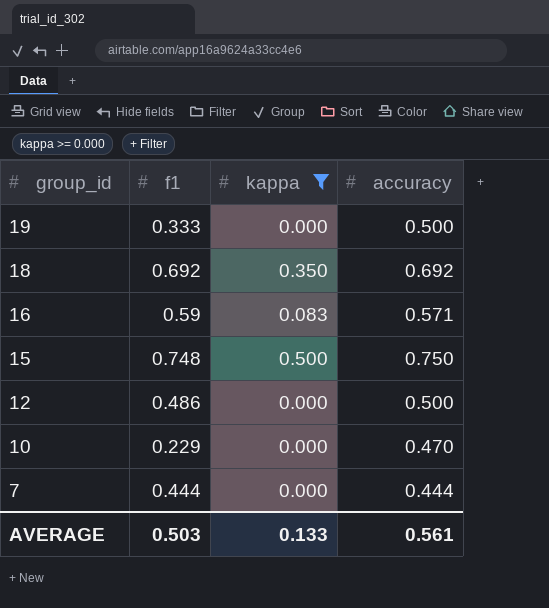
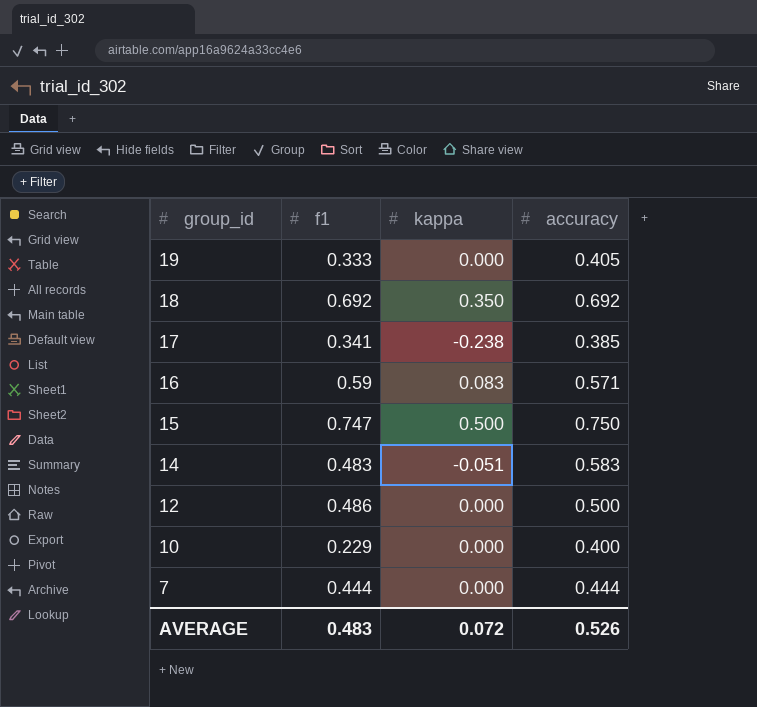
filter: kappa >= 0.000 -> none
19 | accuracy: 0.500 -> 0.405
15 | f1: 0.748 -> 0.747
10 | accuracy: 0.470 -> 0.400
AVERAGE | f1: 0.503 -> 0.483
AVERAGE | kappa: 0.133 -> 0.072
AVERAGE | accuracy: 0.561 -> 0.526

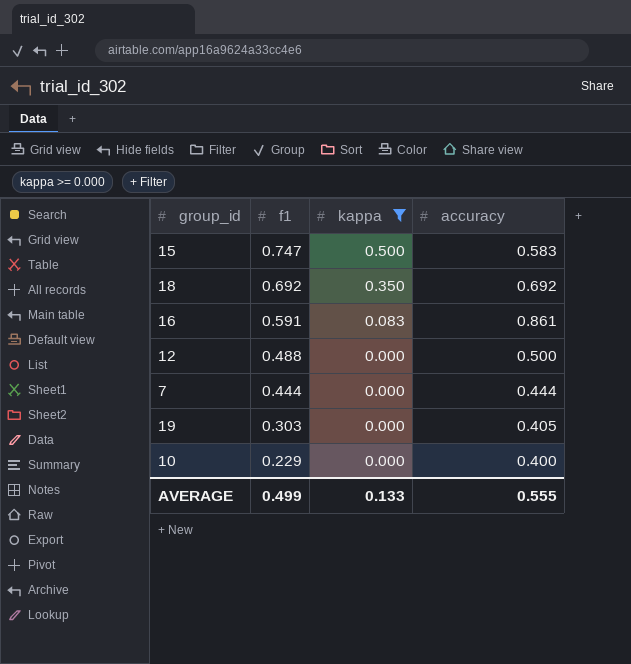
filter: none -> kappa >= 0.000
row order: group_id descending -> f1 descending
15 | accuracy: 0.750 -> 0.583
16 | f1: 0.59 -> 0.591
16 | accuracy: 0.571 -> 0.861
12 | f1: 0.486 -> 0.488
19 | f1: 0.333 -> 0.303
AVERAGE | f1: 0.483 -> 0.499
AVERAGE | kappa: 0.072 -> 0.133
AVERAGE | accuracy: 0.526 -> 0.555

